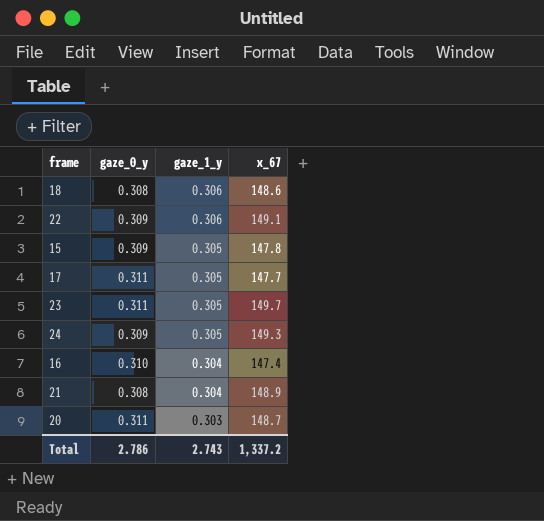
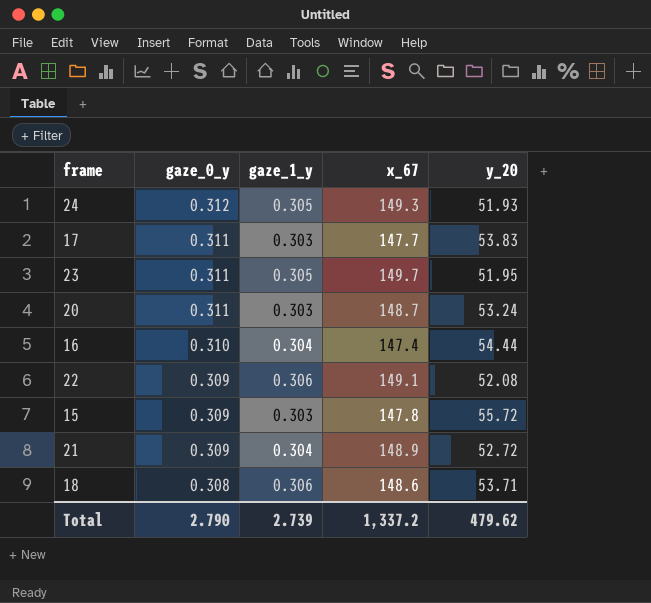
row order: gaze_1_y descending -> gaze_0_y descending
column y_20 | position: none -> 5
24 | gaze_0_y: 0.309 -> 0.312
17 | gaze_1_y: 0.305 -> 0.303
15 | gaze_1_y: 0.305 -> 0.303
21 | gaze_0_y: 0.308 -> 0.309
Total | gaze_0_y: 2.786 -> 2.790
Total | gaze_1_y: 2.743 -> 2.739

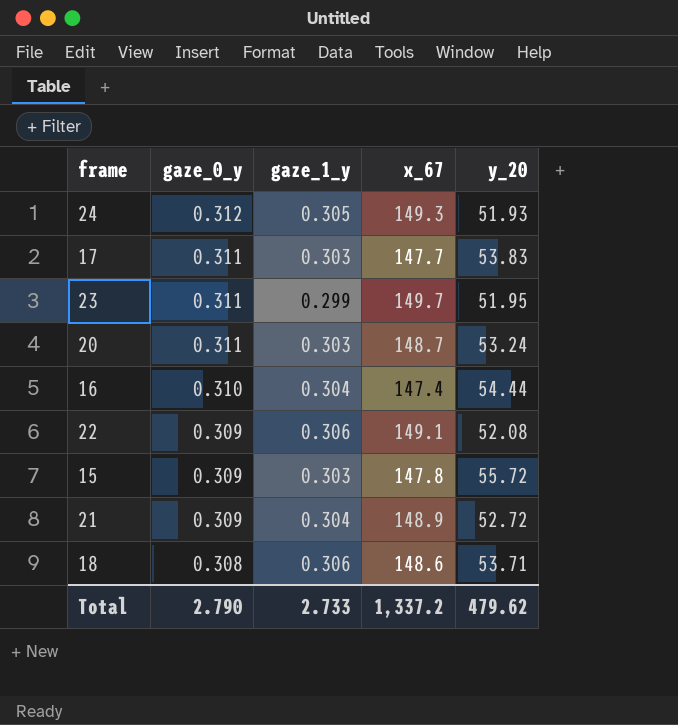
23 | gaze_1_y: 0.305 -> 0.299
Total | gaze_1_y: 2.739 -> 2.733

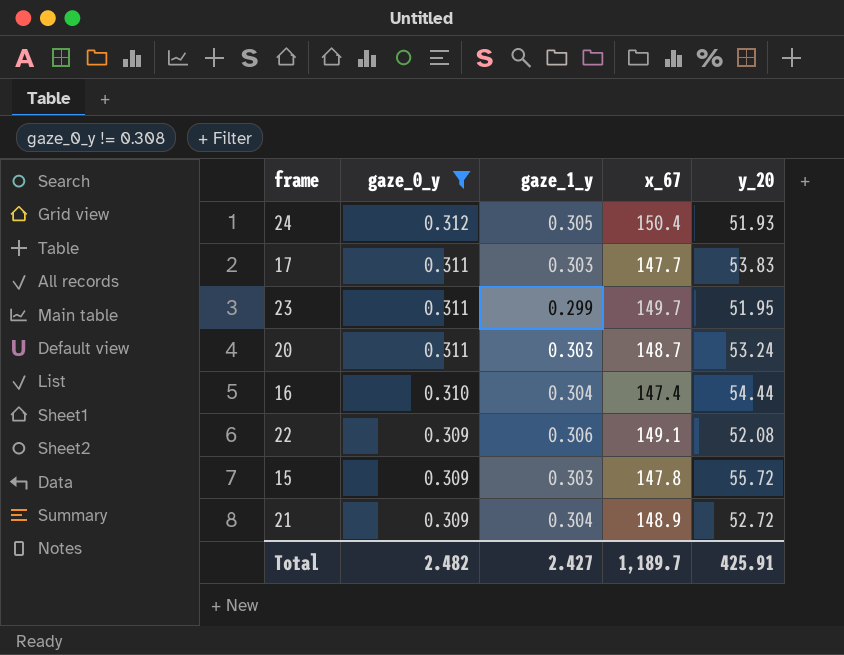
filter: none -> gaze_0_y != 0.308
24 | x_67: 149.3 -> 150.4
Total | gaze_0_y: 2.790 -> 2.482
Total | gaze_1_y: 2.733 -> 2.427
Total | x_67: 1,337.2 -> 1,189.7
Total | y_20: 479.62 -> 425.91

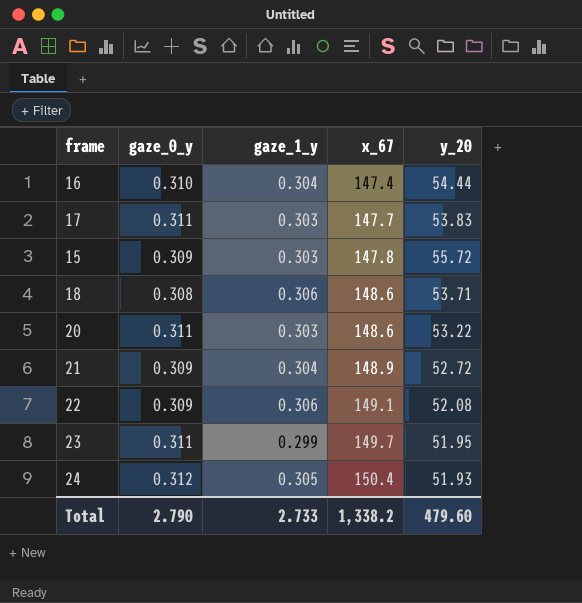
filter: gaze_0_y != 0.308 -> none
row order: gaze_0_y descending -> x_67 ascending
20 | x_67: 148.7 -> 148.6
20 | y_20: 53.24 -> 53.22
Total | gaze_0_y: 2.482 -> 2.790
Total | gaze_1_y: 2.427 -> 2.733
Total | x_67: 1,189.7 -> 1,338.2
Total | y_20: 425.91 -> 479.60

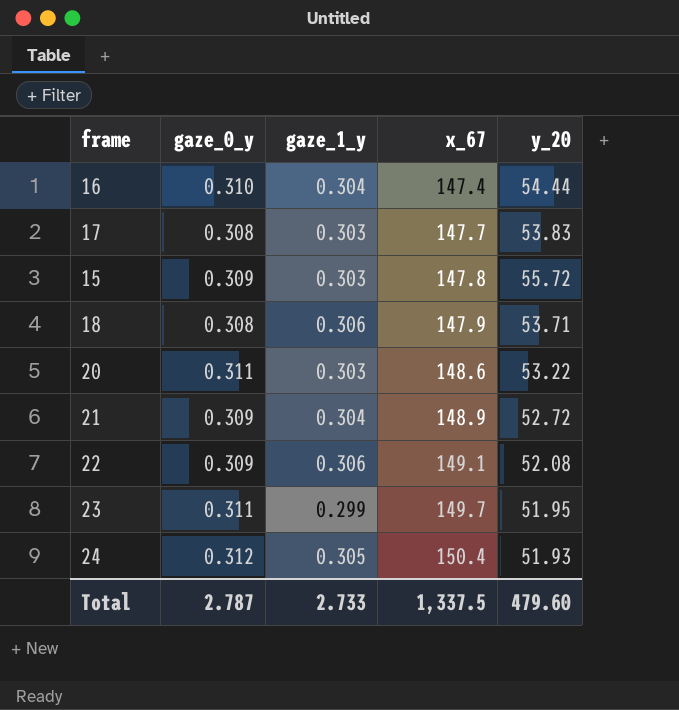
17 | gaze_0_y: 0.311 -> 0.308
18 | x_67: 148.6 -> 147.9
Total | gaze_0_y: 2.790 -> 2.787
Total | x_67: 1,338.2 -> 1,337.5

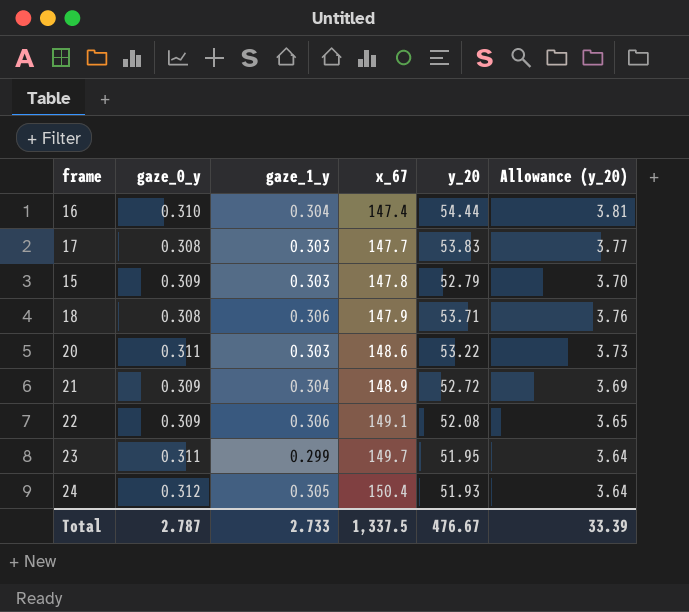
column Allowance (y_20) | formula: none -> [y_20] * 0.07
15 | y_20: 55.72 -> 52.79
Total | y_20: 479.60 -> 476.67

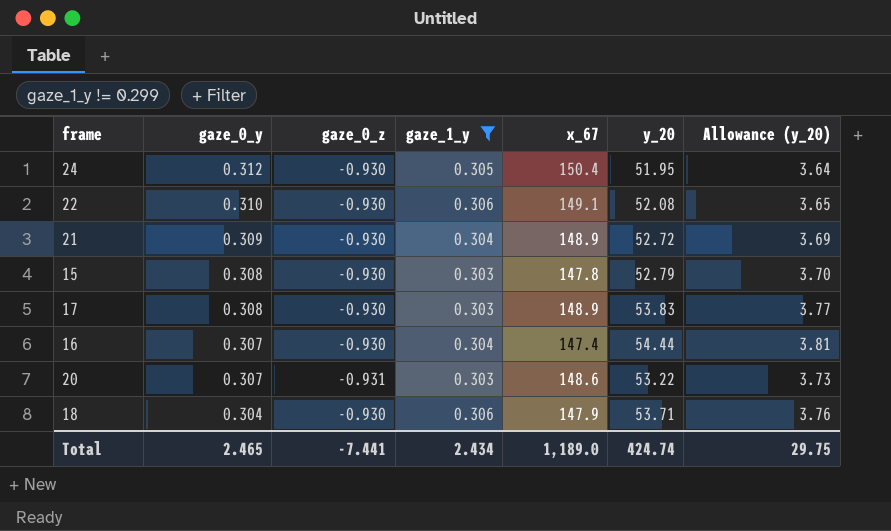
filter: none -> gaze_1_y != 0.299
row order: x_67 ascending -> gaze_0_y descending
column gaze_0_z | position: none -> 3
24 | y_20: 51.93 -> 51.95
22 | gaze_0_y: 0.309 -> 0.310
15 | gaze_0_y: 0.309 -> 0.308
17 | x_67: 147.7 -> 148.9
16 | gaze_0_y: 0.310 -> 0.307
20 | gaze_0_y: 0.311 -> 0.307
18 | gaze_0_y: 0.308 -> 0.304
Total | gaze_0_y: 2.787 -> 2.465
Total | gaze_1_y: 2.733 -> 2.434
Total | x_67: 1,337.5 -> 1,189.0
Total | y_20: 476.67 -> 424.74
Total | Allowance (y_20): 33.39 -> 29.75

